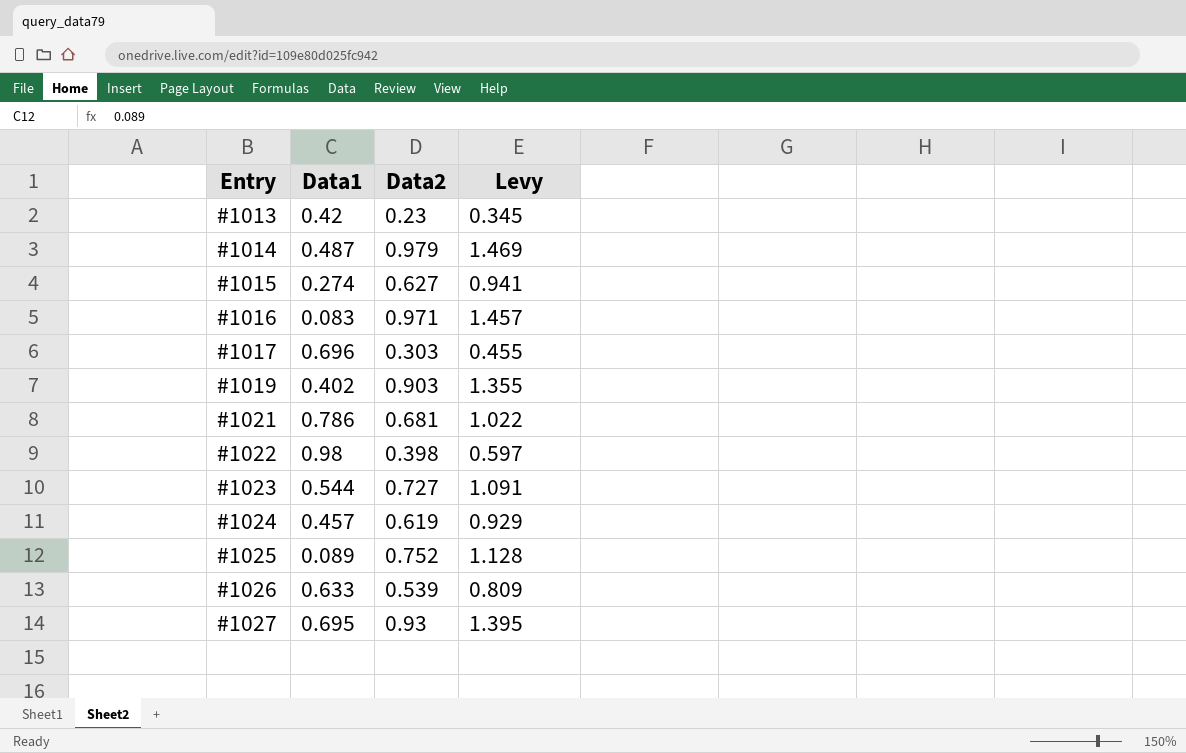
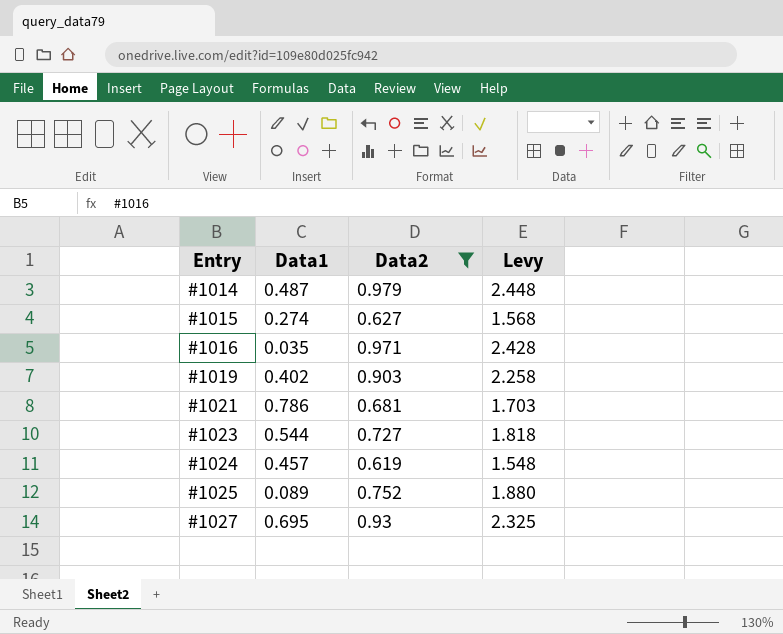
filter: none -> Data2 >= 0.619
column Levy | formula: [Data2] * 1.5 -> [Data2] * 2.5
#1016 | Data1: 0.083 -> 0.035

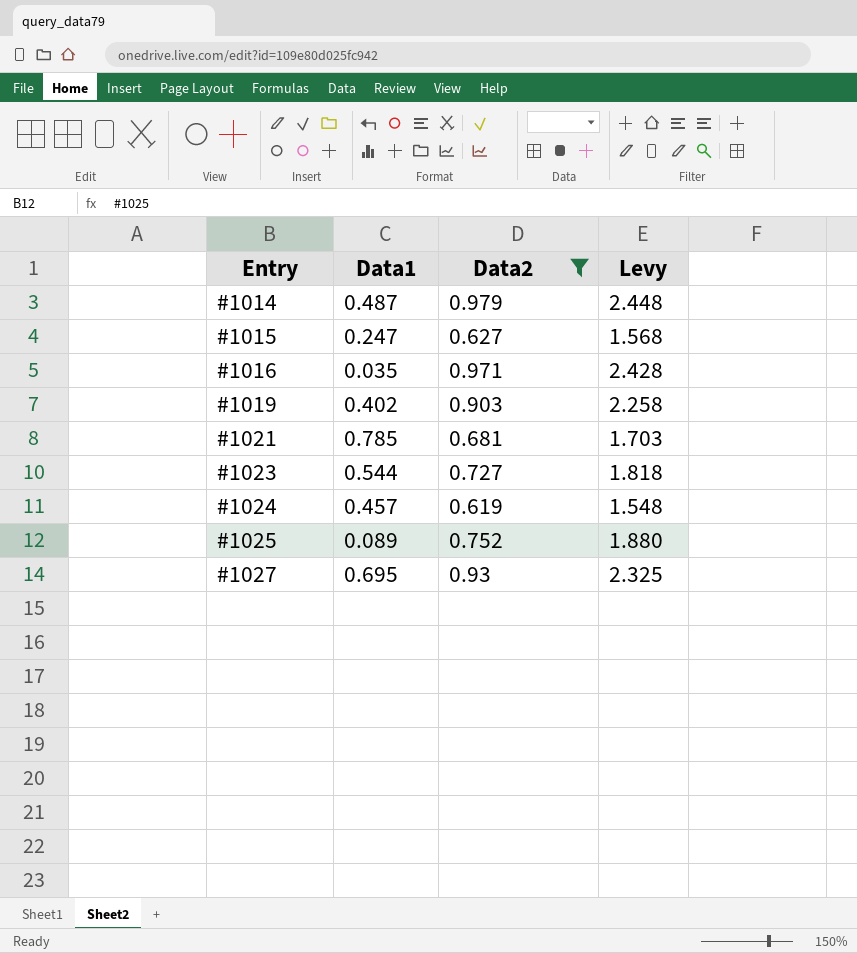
#1015 | Data1: 0.274 -> 0.247
#1021 | Data1: 0.786 -> 0.785

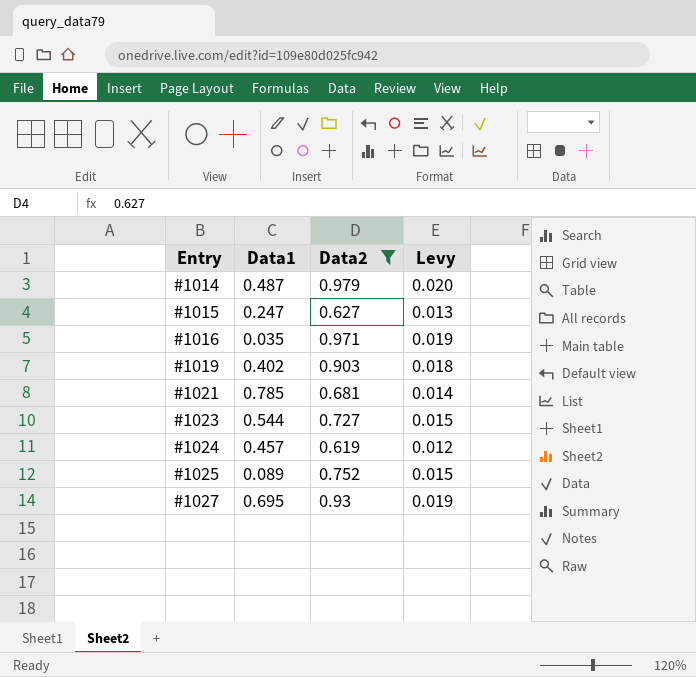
column Levy | formula: [Data2] * 2.5 -> [Data2] * 0.02

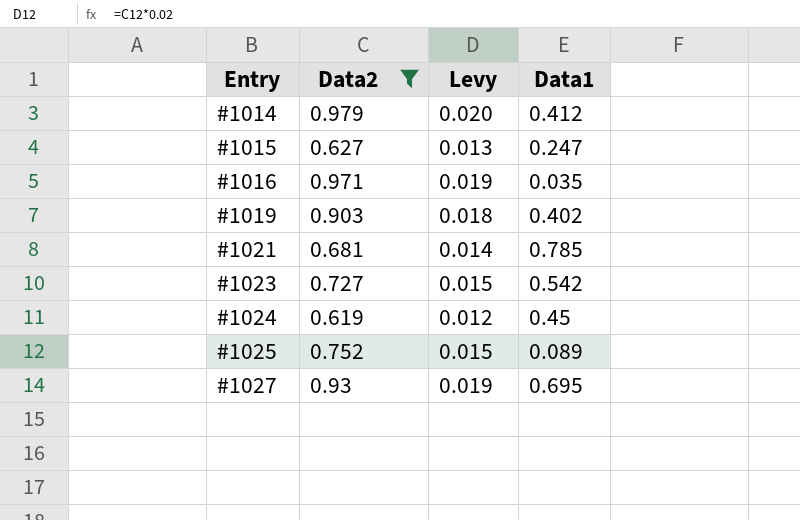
column Data1 | position: 2 -> 4
#1014 | Data1: 0.487 -> 0.412
#1023 | Data1: 0.544 -> 0.542
#1024 | Data1: 0.457 -> 0.45

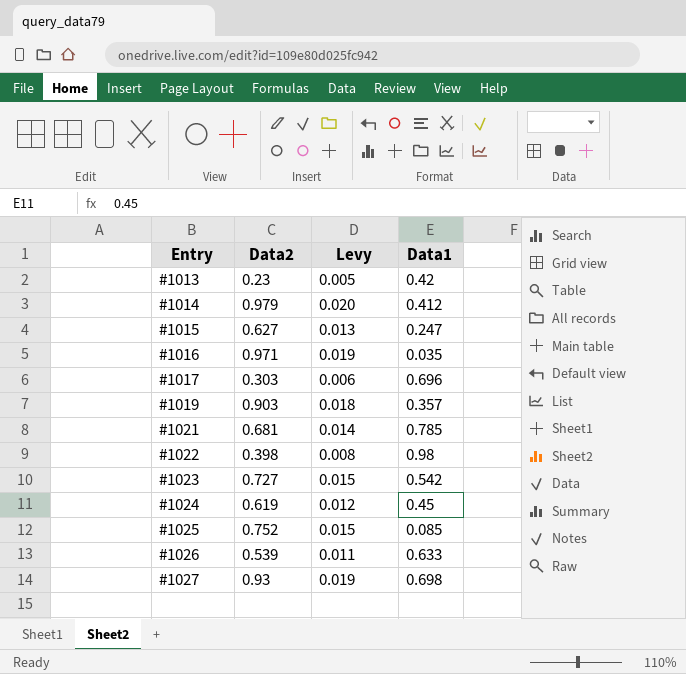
filter: Data2 >= 0.619 -> none
#1019 | Data1: 0.402 -> 0.357
#1025 | Data1: 0.089 -> 0.085
#1027 | Data1: 0.695 -> 0.698

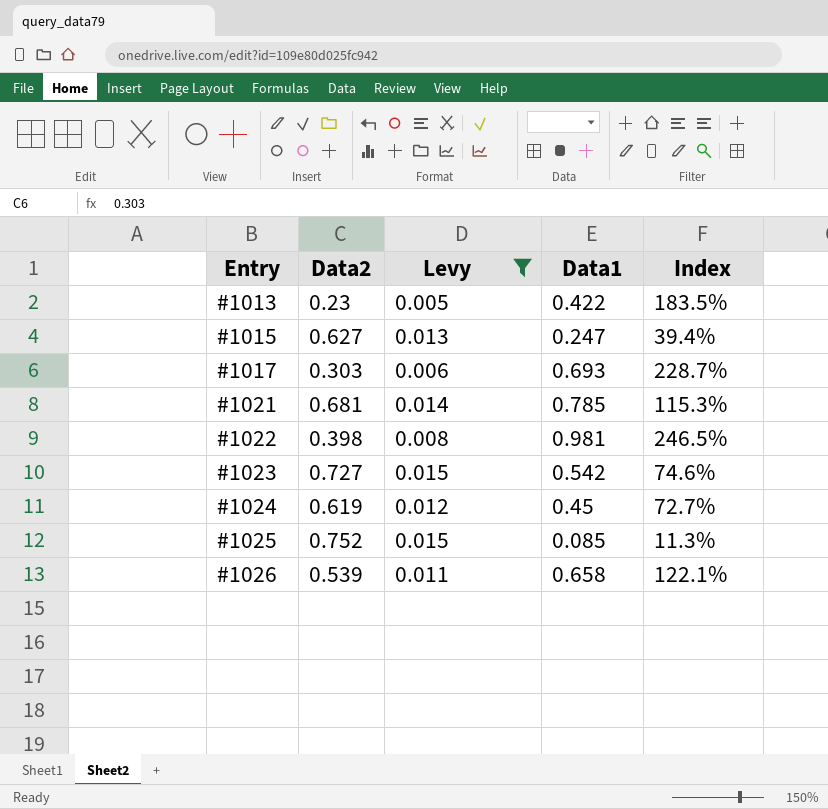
filter: none -> Levy <= 0.015
column Index | formula: none -> [Data1] / [Data2]
#1013 | Data1: 0.42 -> 0.422
#1017 | Data1: 0.696 -> 0.693
#1022 | Data1: 0.98 -> 0.981
#1026 | Data1: 0.633 -> 0.658

